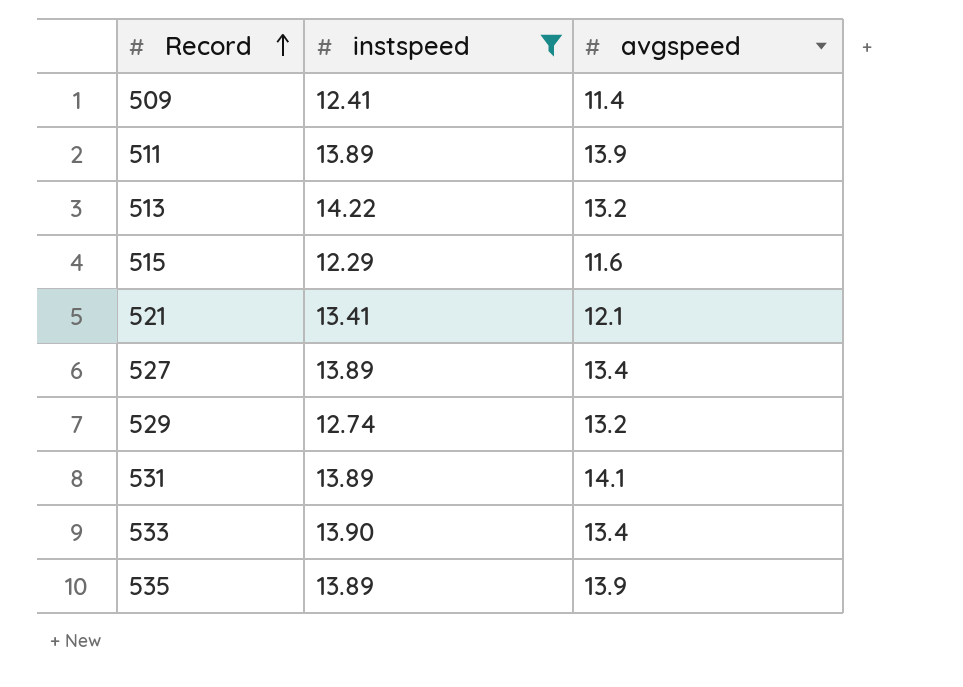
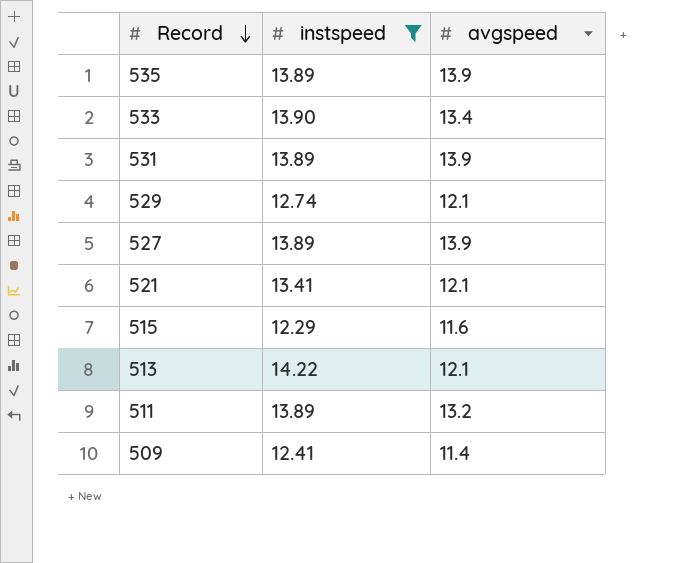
row order: Record ascending -> Record descending
531 | avgspeed: 14.1 -> 13.9
529 | avgspeed: 13.2 -> 12.1
527 | avgspeed: 13.4 -> 13.9
513 | avgspeed: 13.2 -> 12.1
511 | avgspeed: 13.9 -> 13.2

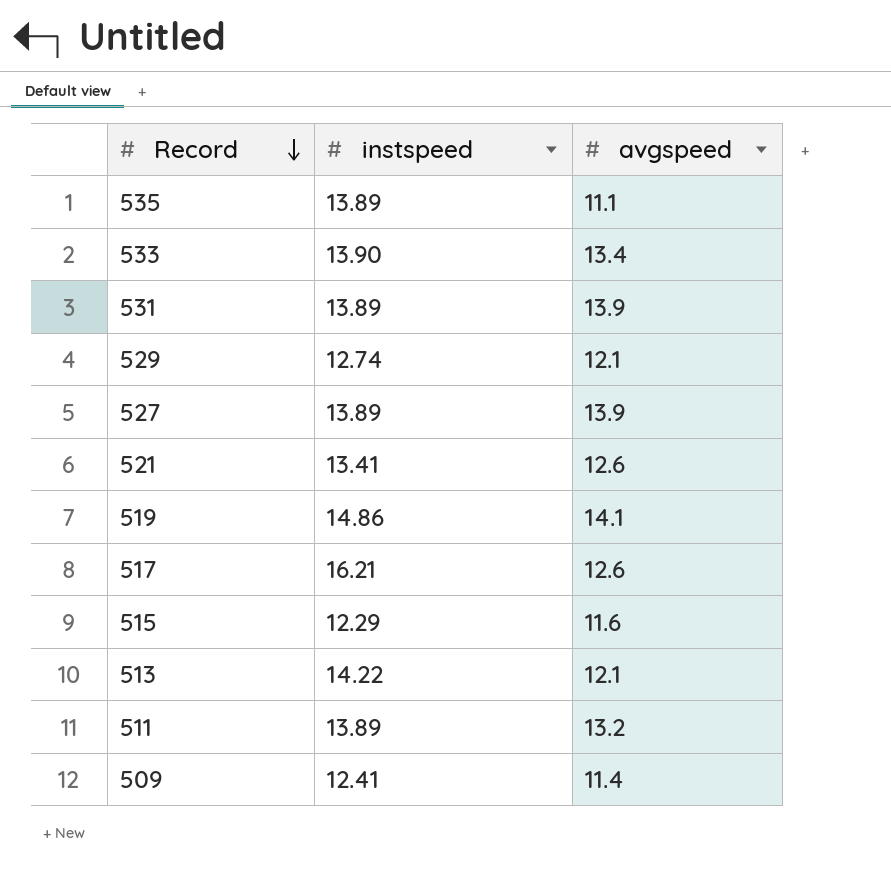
filter: instspeed <= 14.22 -> none
535 | avgspeed: 13.9 -> 11.1
521 | avgspeed: 12.1 -> 12.6

